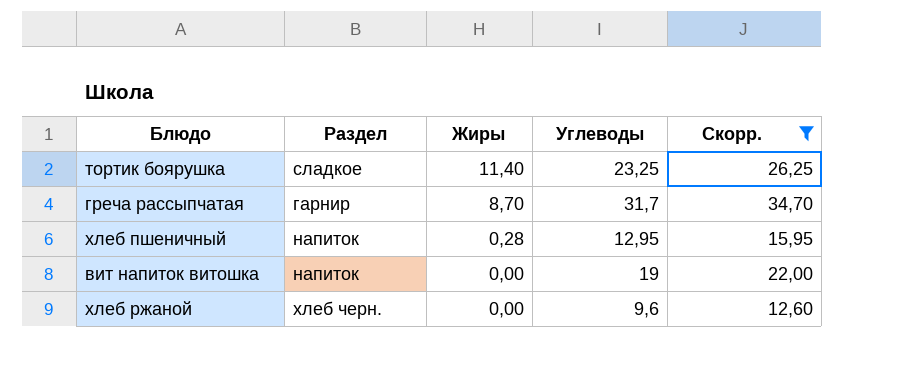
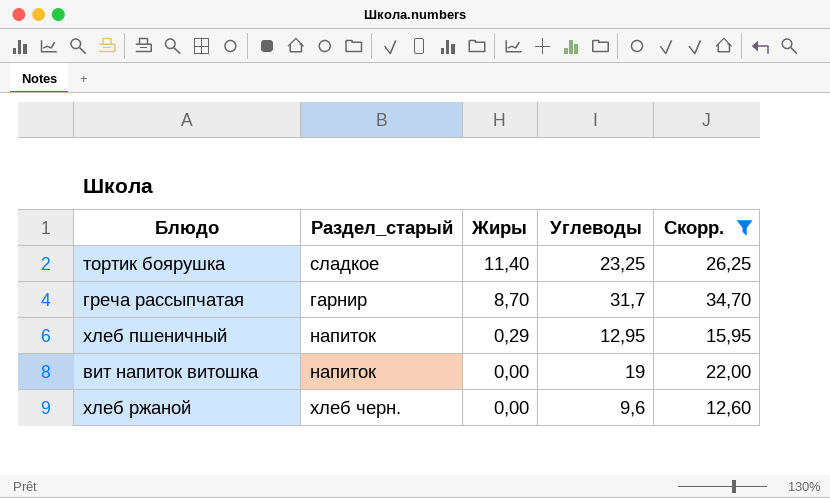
column name: Раздел -> Раздел_старый
хлеб пшеничный | Жиры: 0,28 -> 0,29

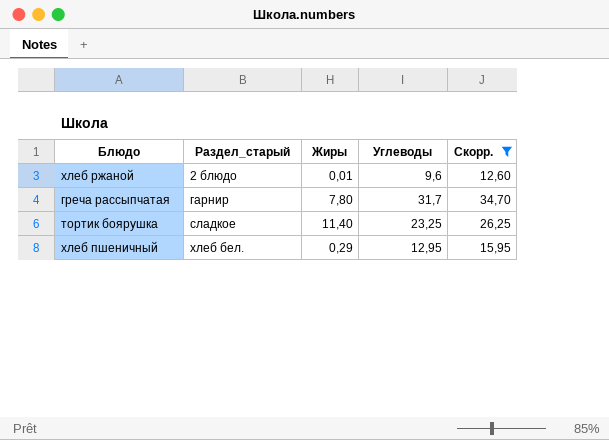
row order: Жиры descending -> Раздел_старый ascending
row вит напиток витошка: напиток | 0,00 | 19 | 22,00 -> none
хлеб ржаной | Раздел_старый: хлеб черн. -> 2 блюдо
хлеб ржаной | Жиры: 0,00 -> 0,01
греча рассыпчатая | Жиры: 8,70 -> 7,80
хлеб пшеничный | Раздел_старый: напиток -> хлеб бел.

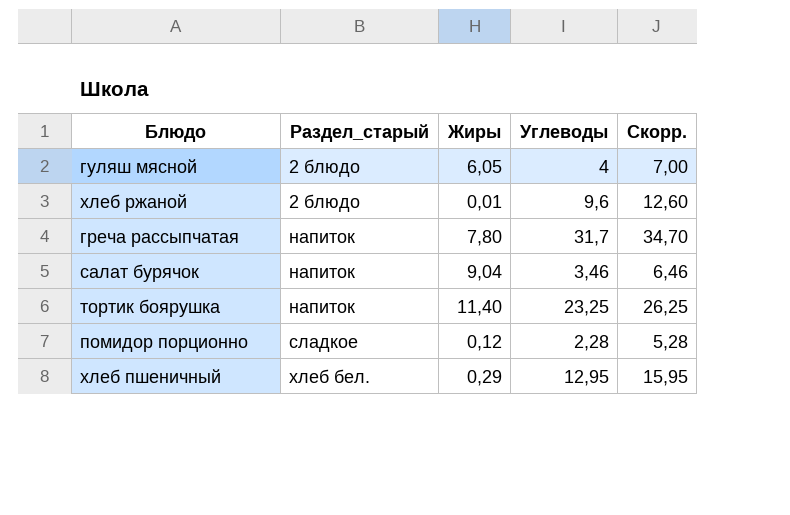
filter: Скорр. >= 12,60 -> none
греча рассыпчатая | Раздел_старый: гарнир -> напиток
тортик боярушка | Раздел_старый: сладкое -> напиток

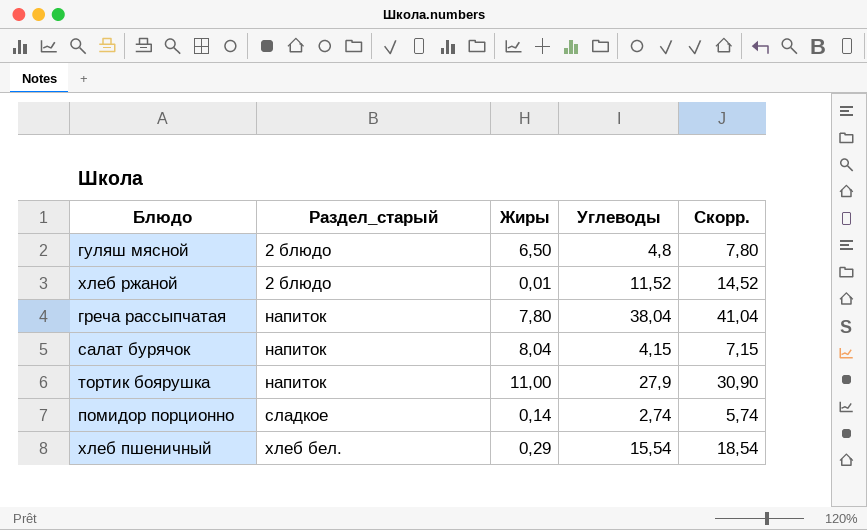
гуляш мясной | Жиры: 6,05 -> 6,50
гуляш мясной | Углеводы: 4 -> 4,8
гуляш мясной | Скорр.: 7,00 -> 7,80
хлеб ржаной | Углеводы: 9,6 -> 11,52
хлеб ржаной | Скорр.: 12,60 -> 14,52
греча рассыпчатая | Углеводы: 31,7 -> 38,04
греча рассыпчатая | Скорр.: 34,70 -> 41,04
салат бурячок | Жиры: 9,04 -> 8,04
салат бурячок | Углеводы: 3,46 -> 4,15
салат бурячок | Скорр.: 6,46 -> 7,15
тортик боярушка | Жиры: 11,40 -> 11,00
тортик боярушка | Углеводы: 23,25 -> 27,9
тортик боярушка | Скорр.: 26,25 -> 30,90
помидор порционно | Жиры: 0,12 -> 0,14
помидор порционно | Углеводы: 2,28 -> 2,74
помидор порционно | Скорр.: 5,28 -> 5,74
хлеб пшеничный | Углеводы: 12,95 -> 15,54
хлеб пшеничный | Скорр.: 15,95 -> 18,54

